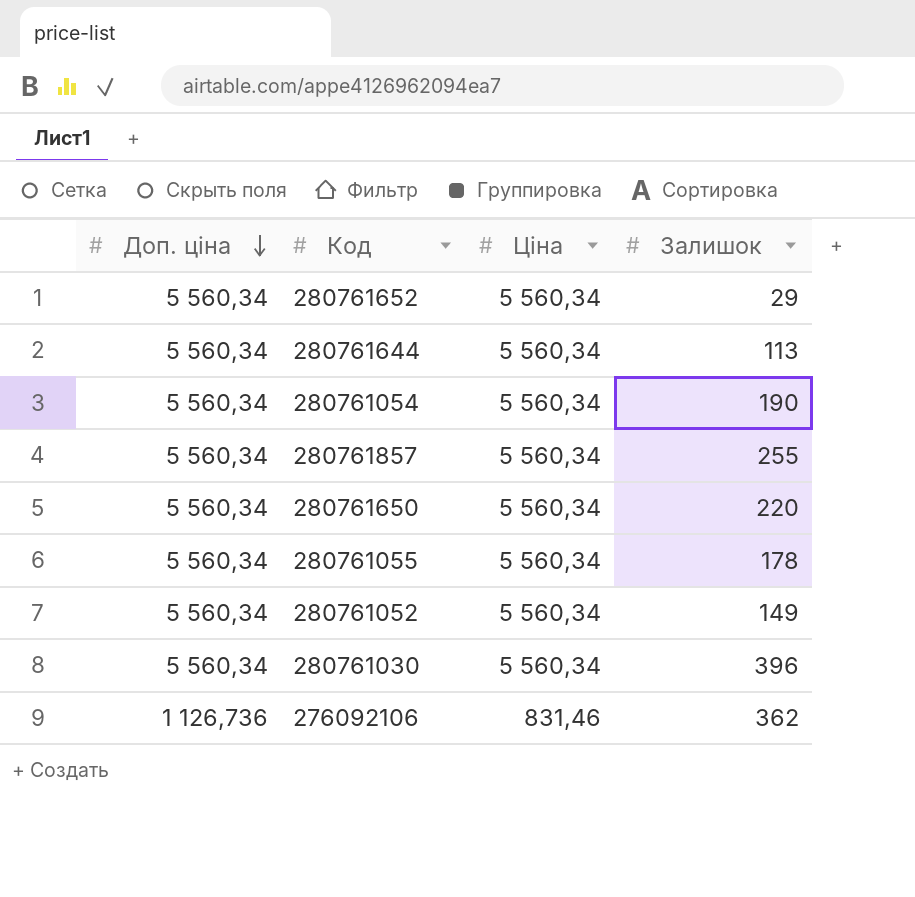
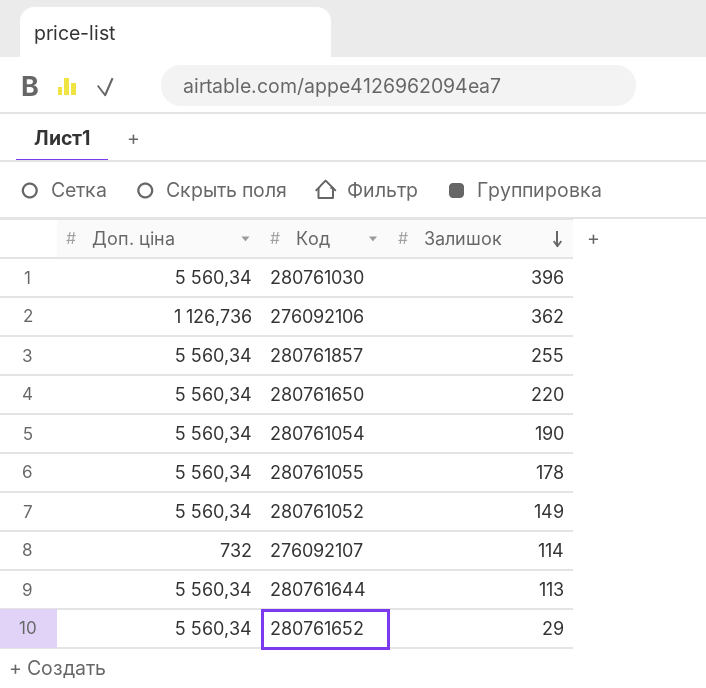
row order: Доп. ціна descending -> Залишок descending
column Ціна | position: 3 -> none
row 276092107: none -> 732 | 114

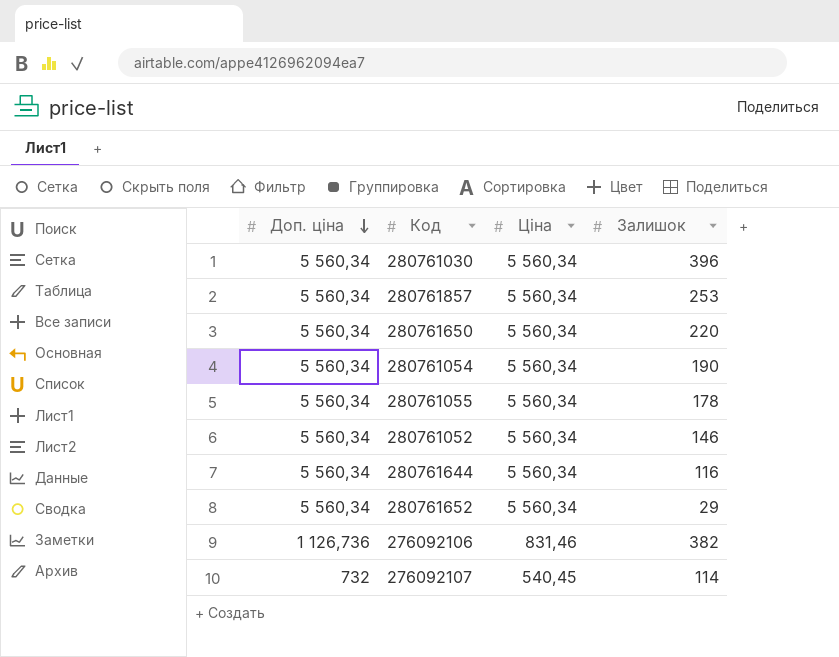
row order: Залишок descending -> Доп. ціна descending
column Ціна | position: none -> 3
280761857 | Залишок: 255 -> 253
280761052 | Залишок: 149 -> 146
280761644 | Залишок: 113 -> 116
276092106 | Залишок: 362 -> 382

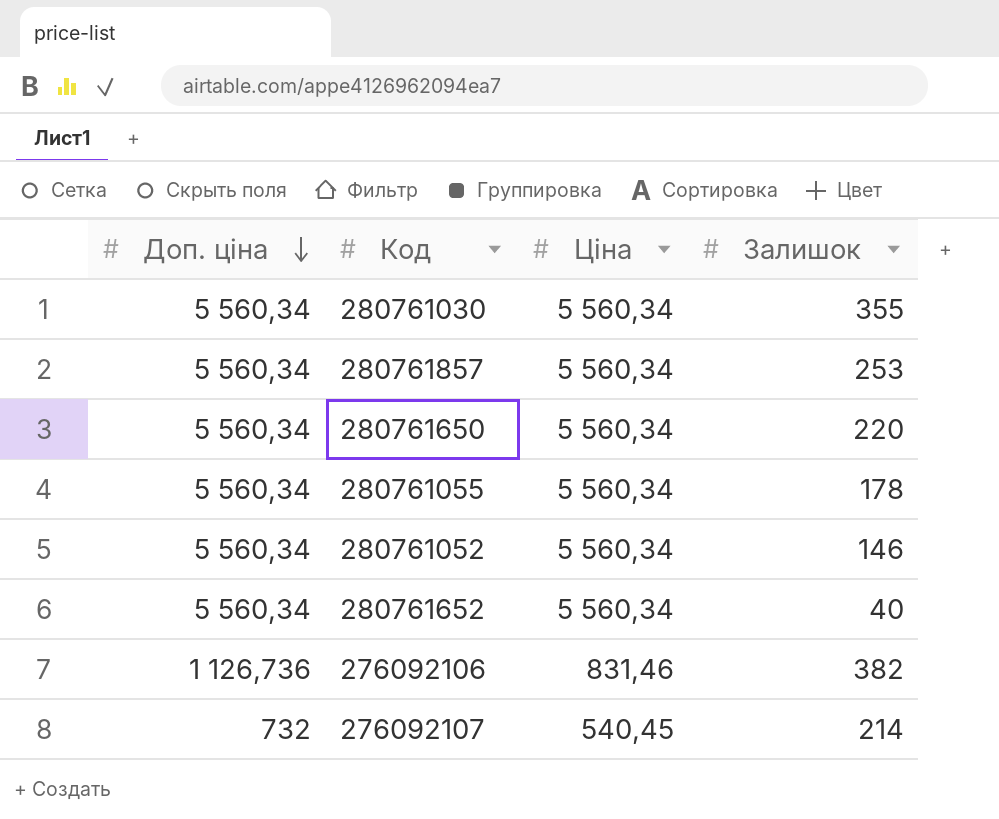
row 280761054: 5 560,34 | 5 560,34 | 190 -> none
row 280761644: 5 560,34 | 5 560,34 | 116 -> none
280761030 | Залишок: 396 -> 355
280761652 | Залишок: 29 -> 40
276092107 | Залишок: 114 -> 214

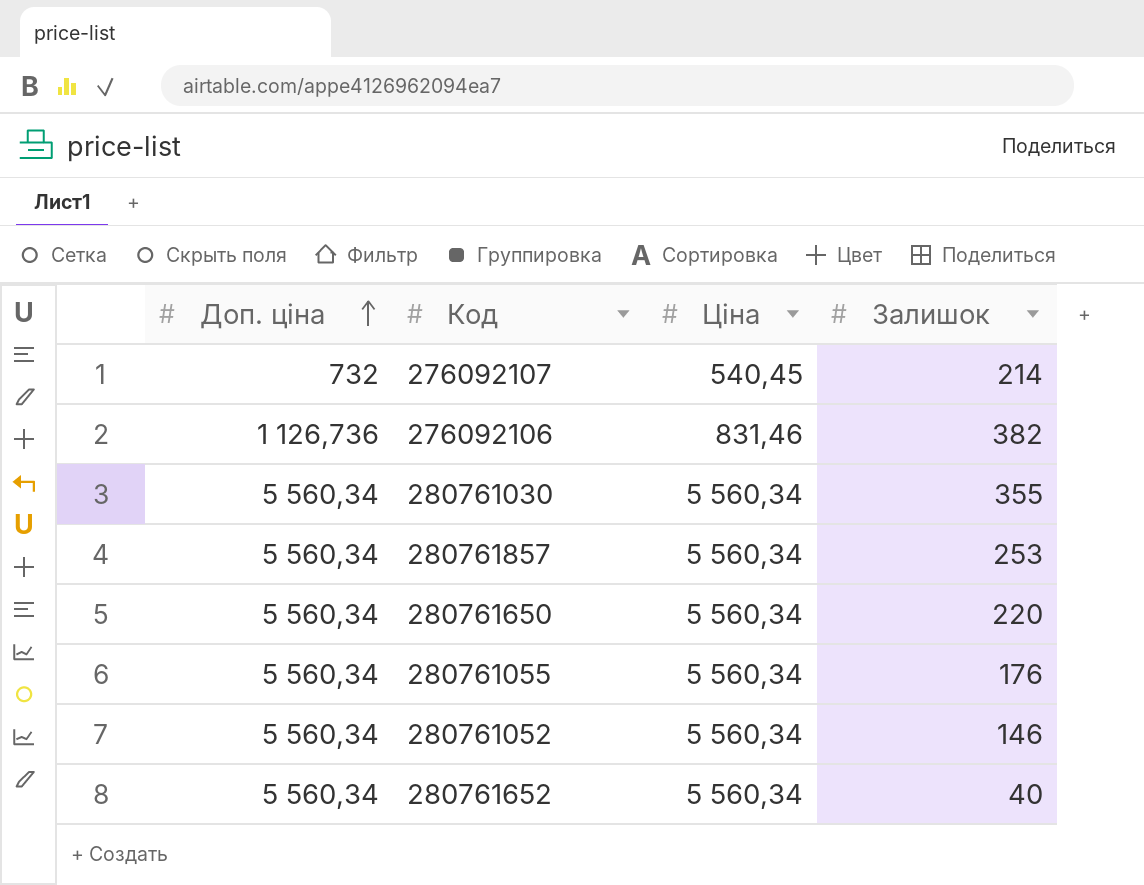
row order: Доп. ціна descending -> Доп. ціна ascending
280761055 | Залишок: 178 -> 176

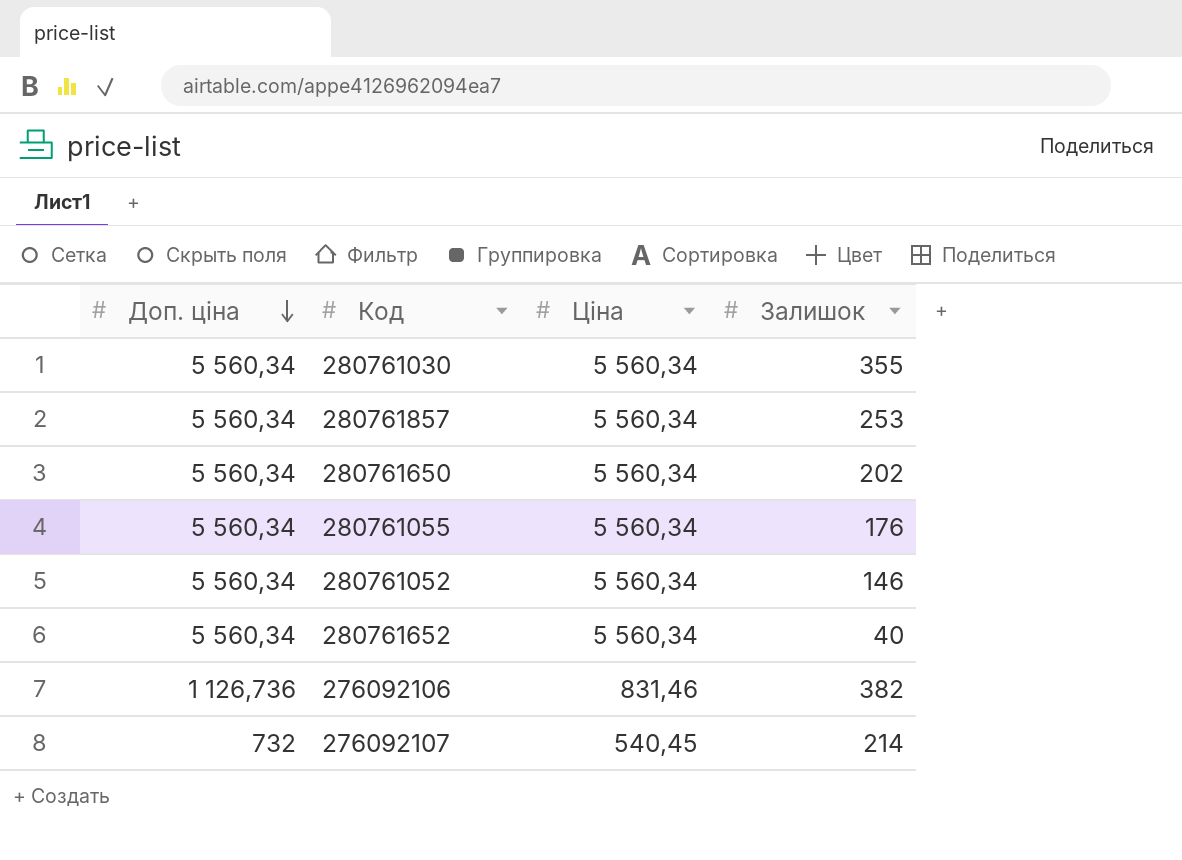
row order: Доп. ціна ascending -> Доп. ціна descending
280761650 | Залишок: 220 -> 202

